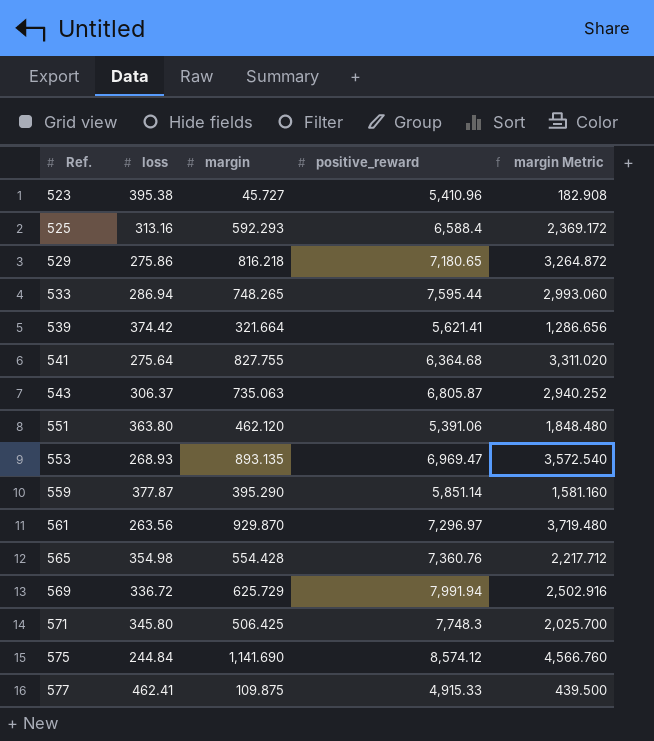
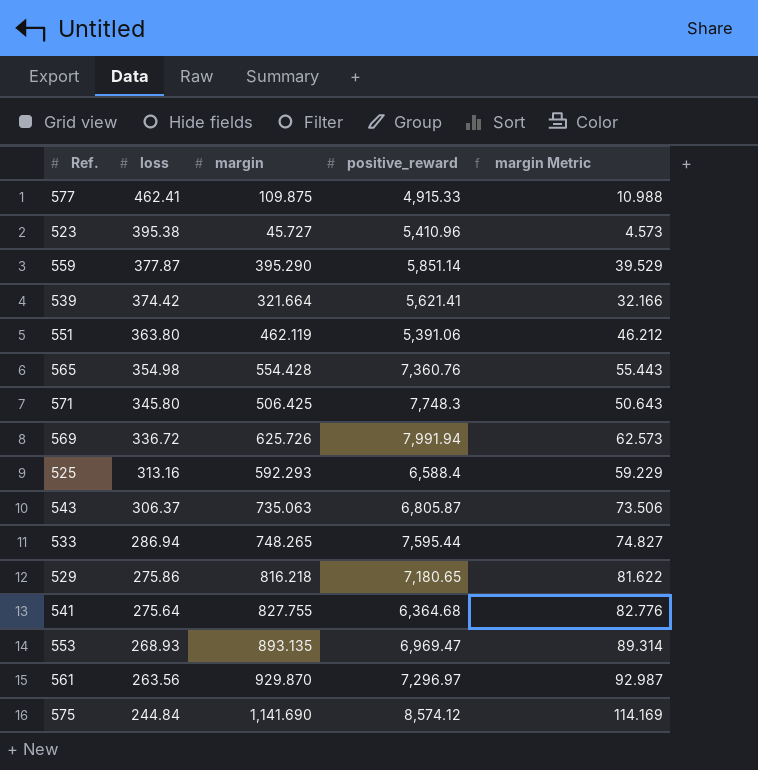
row order: Ref. ascending -> loss descending
column margin Metric | formula: [margin] * 4 -> [margin] * 0.1
551 | margin: 462.120 -> 462.119
569 | margin: 625.729 -> 625.726

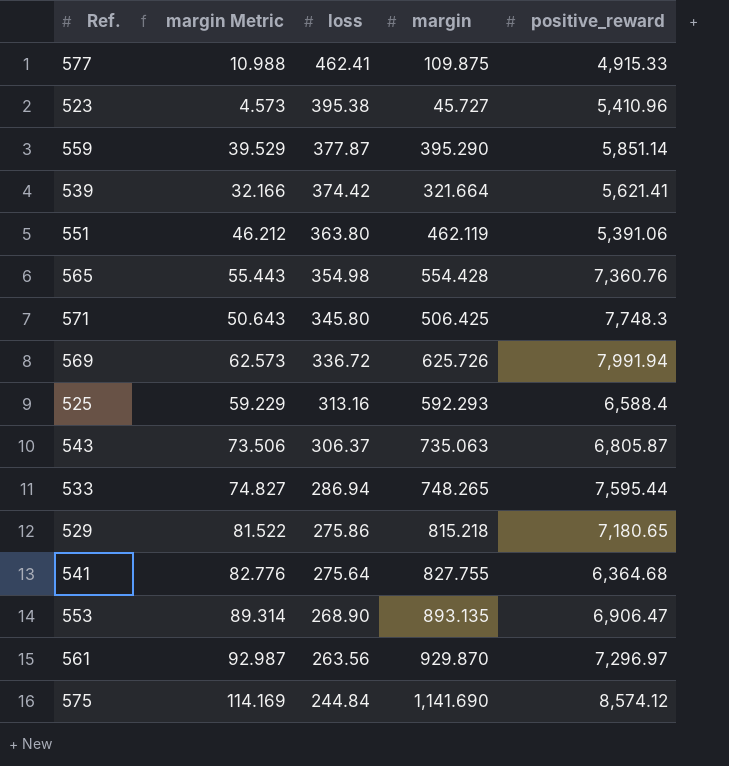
column margin Metric | position: 5 -> 2
529 | margin Metric: 81.622 -> 81.522
529 | margin: 816.218 -> 815.218
553 | loss: 268.93 -> 268.90
553 | positive_reward: 6,969.47 -> 6,906.47

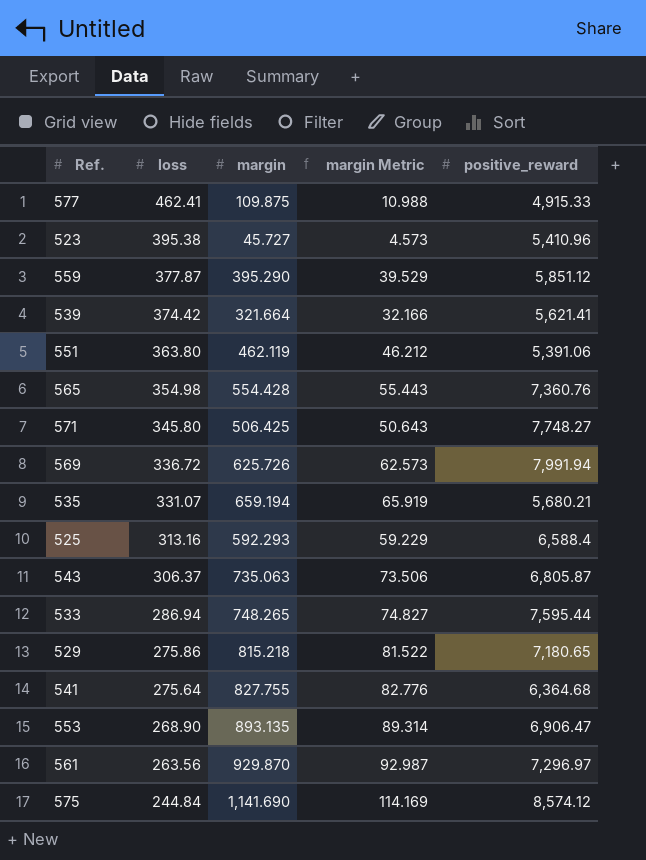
column margin Metric | position: 2 -> 4
559 | positive_reward: 5,851.14 -> 5,851.12
571 | positive_reward: 7,748.3 -> 7,748.27
row 535: none -> 331.07 | 659.194 | 65.919 | 5,680.21

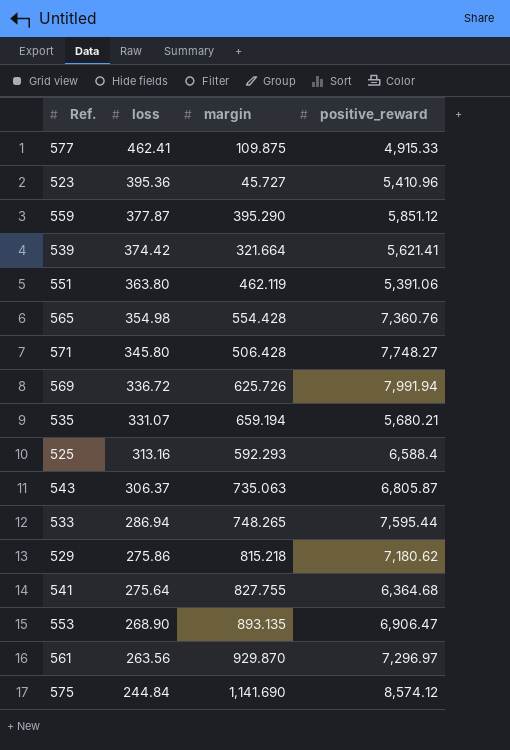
column margin Metric | formula: [margin] * 0.1 -> none
523 | loss: 395.38 -> 395.36
571 | margin: 506.425 -> 506.428
529 | positive_reward: 7,180.65 -> 7,180.62

